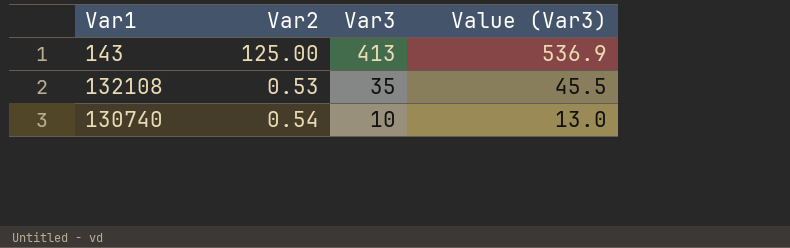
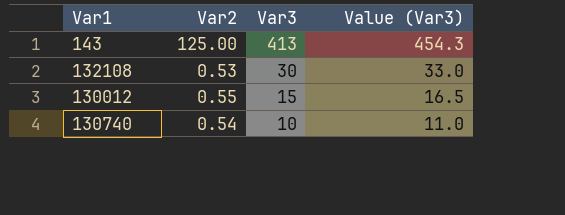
column Value (Var3) | formula: [Var3] * 1.3 -> [Var3] * 1.1
132108 | Var3: 35 -> 30
row 130012: none -> 0.55 | 15 | 16.5

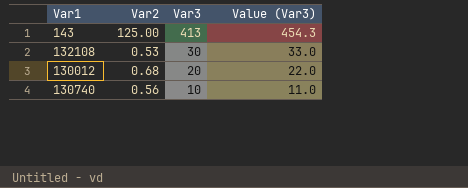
130012 | Var2: 0.55 -> 0.68
130012 | Var3: 15 -> 20
130012 | Value (Var3): 16.5 -> 22.0
130740 | Var2: 0.54 -> 0.56

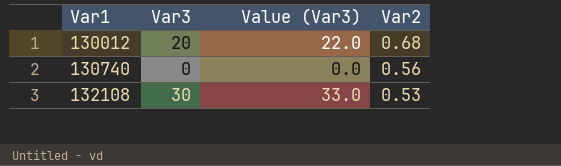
row order: Var3 descending -> Var1 ascending
column Var2 | position: 2 -> 4
row 143: 125.00 | 413 | 454.3 -> none
130740 | Var3: 10 -> 0
130740 | Value (Var3): 11.0 -> 0.0

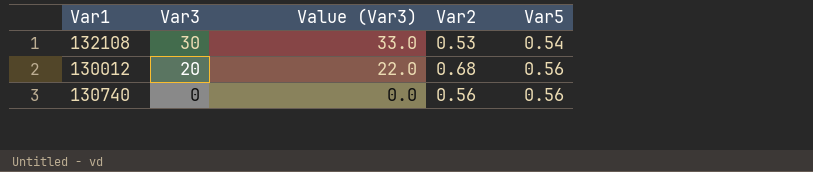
row order: Var1 ascending -> Var3 descending
column Var5 | position: none -> 5

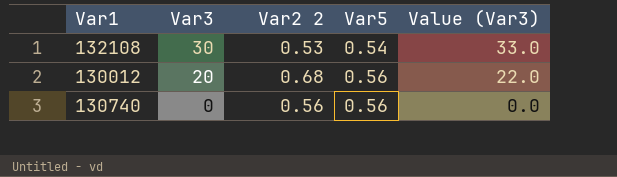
column name: Var2 -> Var2 2
column Value (Var3) | position: 3 -> 5

